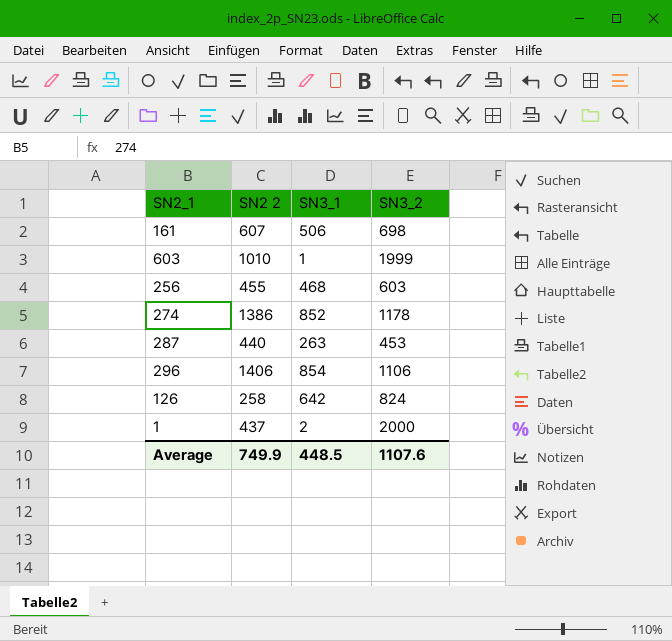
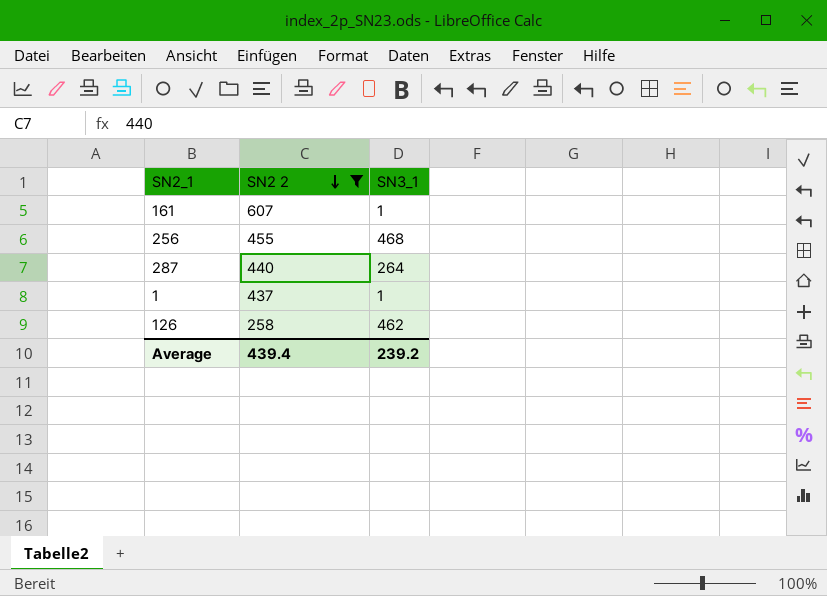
filter: none -> SN2 2 <= 607
row order: none -> SN2 2 descending
column SN3_2 | position: 4 -> none
161 | SN3_1: 506 -> 1
287 | SN3_1: 263 -> 264
1 | SN3_1: 2 -> 1
126 | SN3_1: 642 -> 462
Average | SN2 2: 749.9 -> 439.4
Average | SN3_1: 448.5 -> 239.2

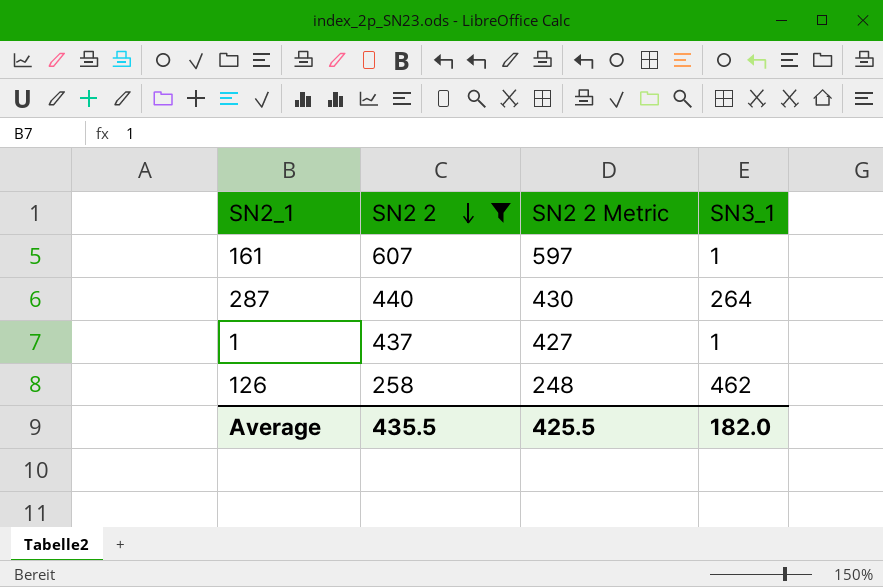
column SN2 2 Metric | formula: none -> [SN2 2] - 10
row 256: 455 | 468 -> none
Average | SN2 2: 439.4 -> 435.5
Average | SN3_1: 239.2 -> 182.0

